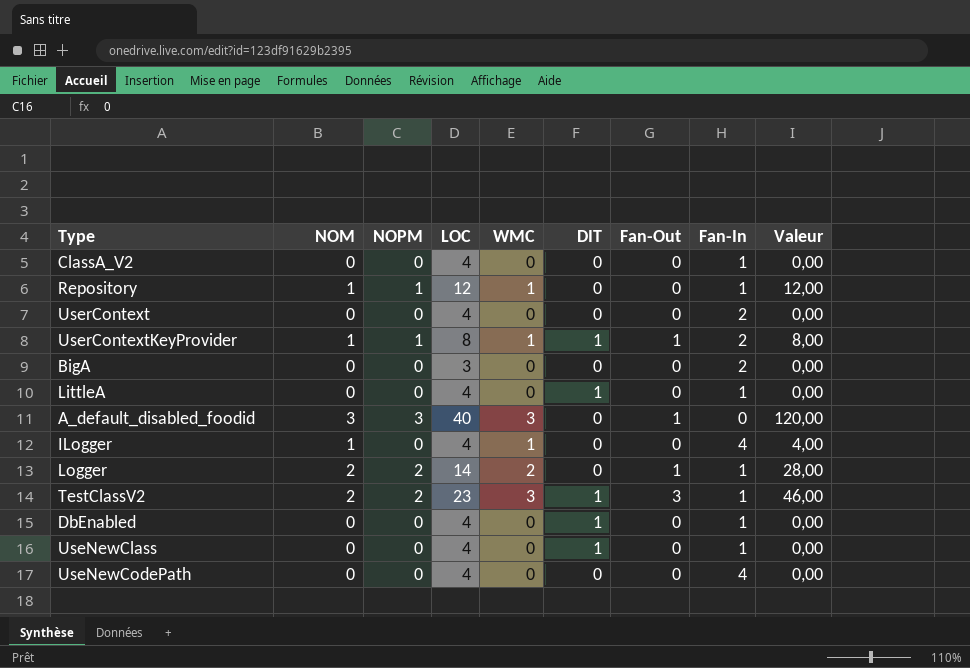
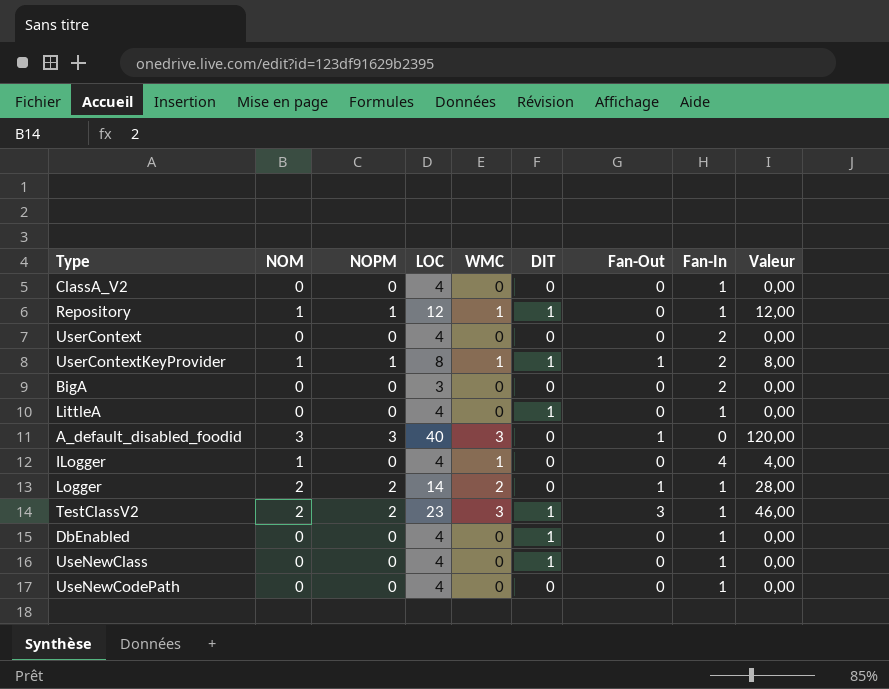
Repository | DIT: 0 -> 1
UseNewCodePath | Fan-In: 4 -> 1

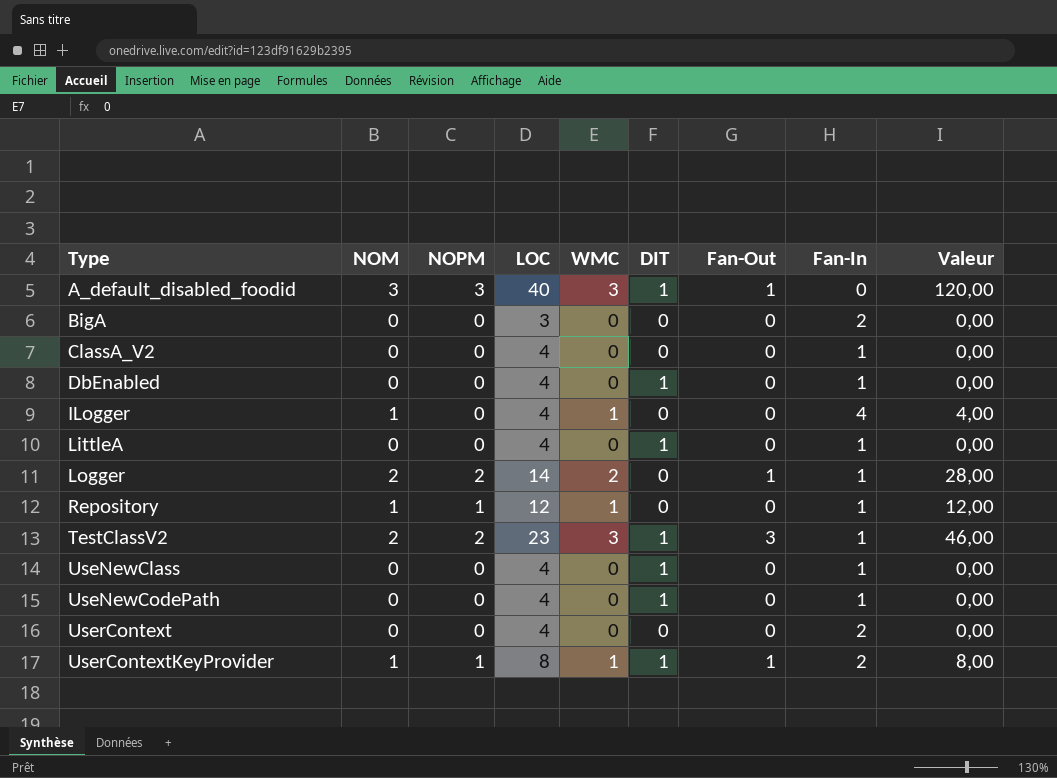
row order: none -> Type ascending
A_default_disabled_foodid | DIT: 0 -> 1
Repository | DIT: 1 -> 0
UseNewCodePath | DIT: 0 -> 1

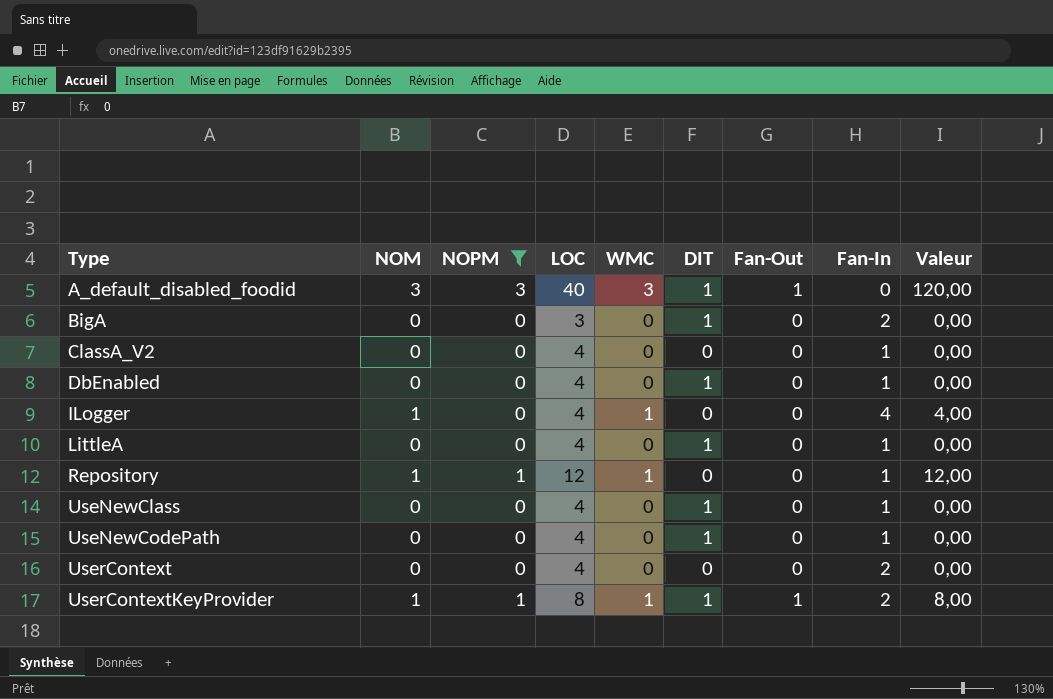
filter: none -> NOPM != 2
BigA | DIT: 0 -> 1

